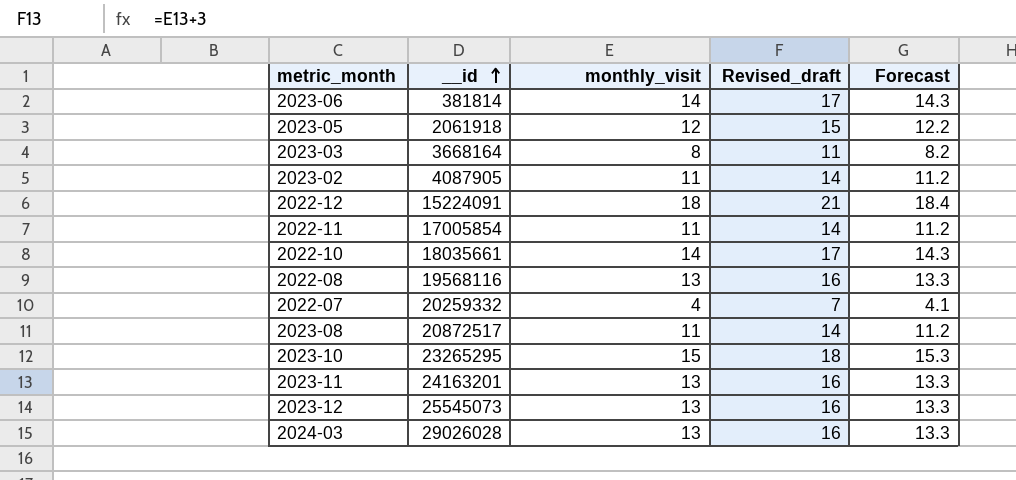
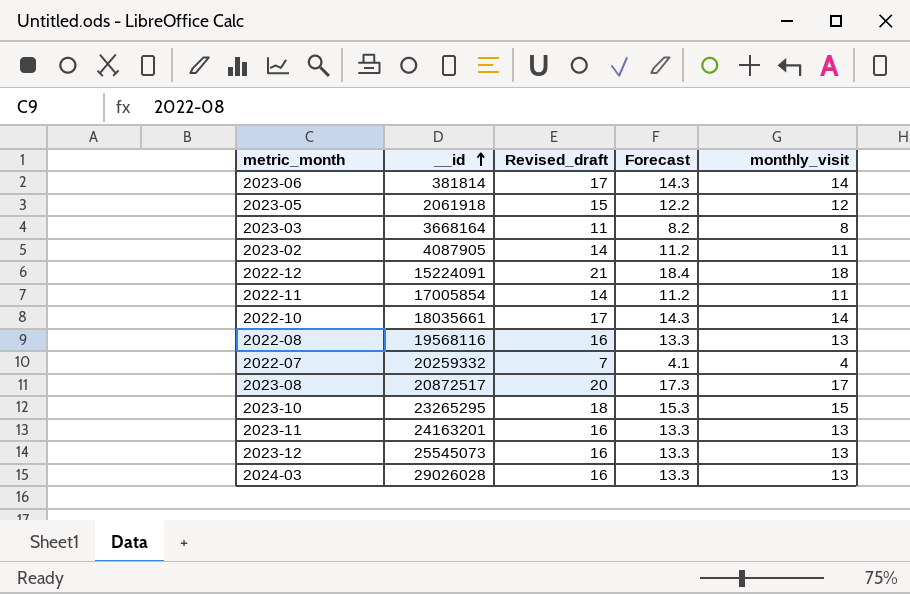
column monthly_visit | position: 3 -> 5
2023-08 | Revised_draft: 14 -> 20
2023-08 | Forecast: 11.2 -> 17.3
2023-08 | monthly_visit: 11 -> 17

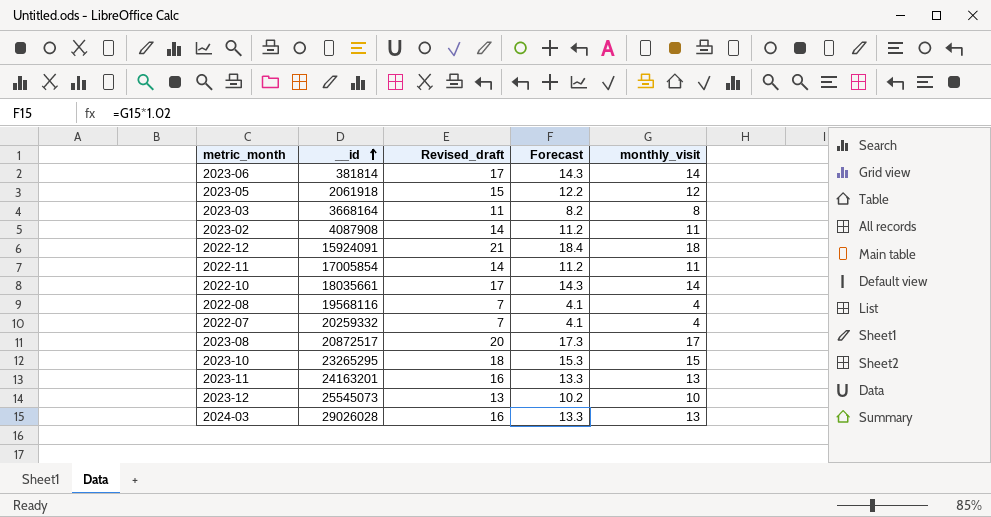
2023-02 | __id: 4087905 -> 4087908
2022-12 | __id: 15224091 -> 15924091
2022-08 | Revised_draft: 16 -> 7
2022-08 | Forecast: 13.3 -> 4.1
2022-08 | monthly_visit: 13 -> 4
2023-12 | Revised_draft: 16 -> 13
2023-12 | Forecast: 13.3 -> 10.2
2023-12 | monthly_visit: 13 -> 10

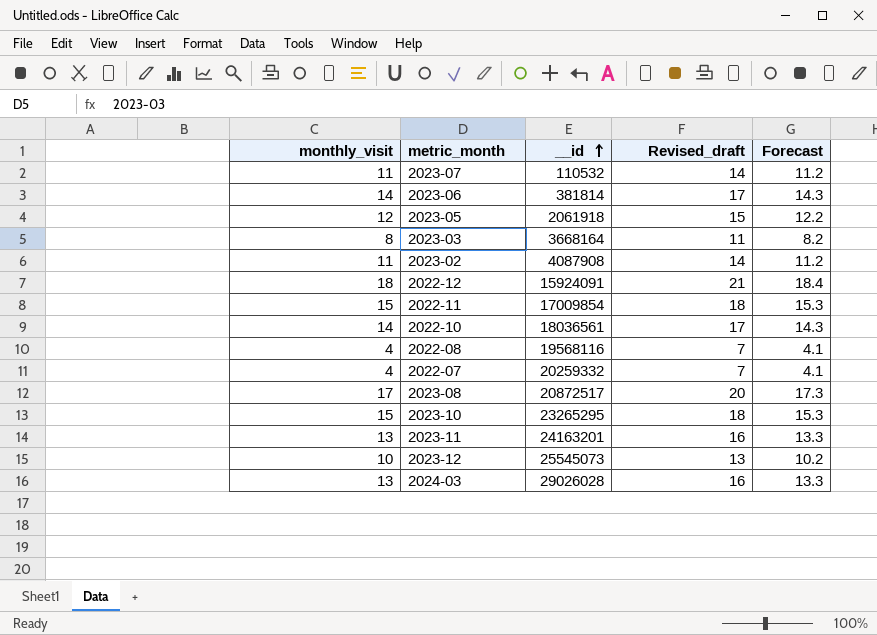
column monthly_visit | position: 5 -> 1
row 2023-07: none -> 11 | 110532 | 14 | 11.2
2022-11 | monthly_visit: 11 -> 15
2022-11 | __id: 17005854 -> 17009854
2022-11 | Revised_draft: 14 -> 18
2022-11 | Forecast: 11.2 -> 15.3
2022-10 | __id: 18035661 -> 18036561

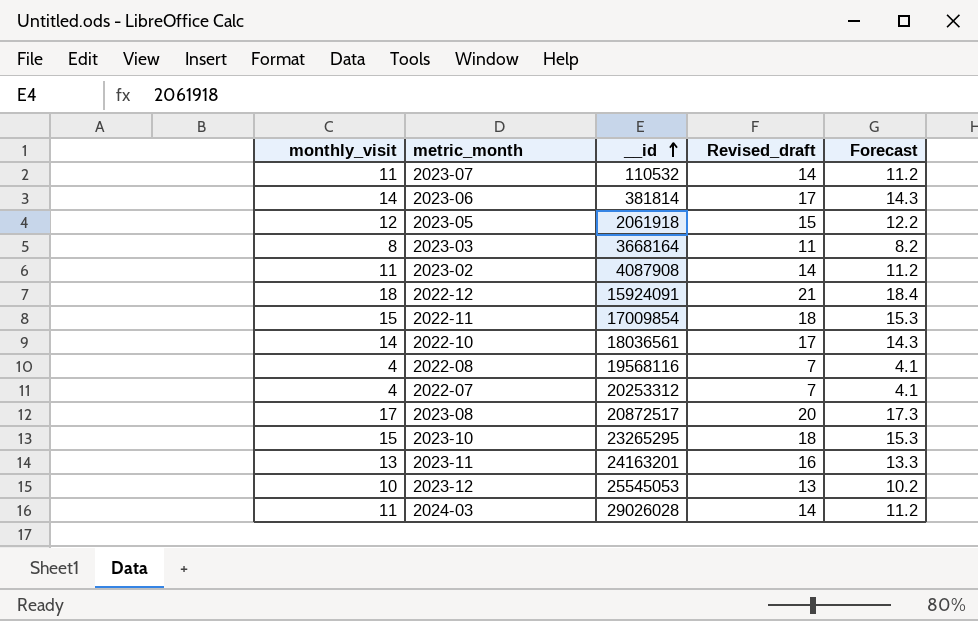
2022-07 | __id: 20259332 -> 20253312
2023-12 | __id: 25545073 -> 25545053
2024-03 | monthly_visit: 13 -> 11
2024-03 | Revised_draft: 16 -> 14
2024-03 | Forecast: 13.3 -> 11.2

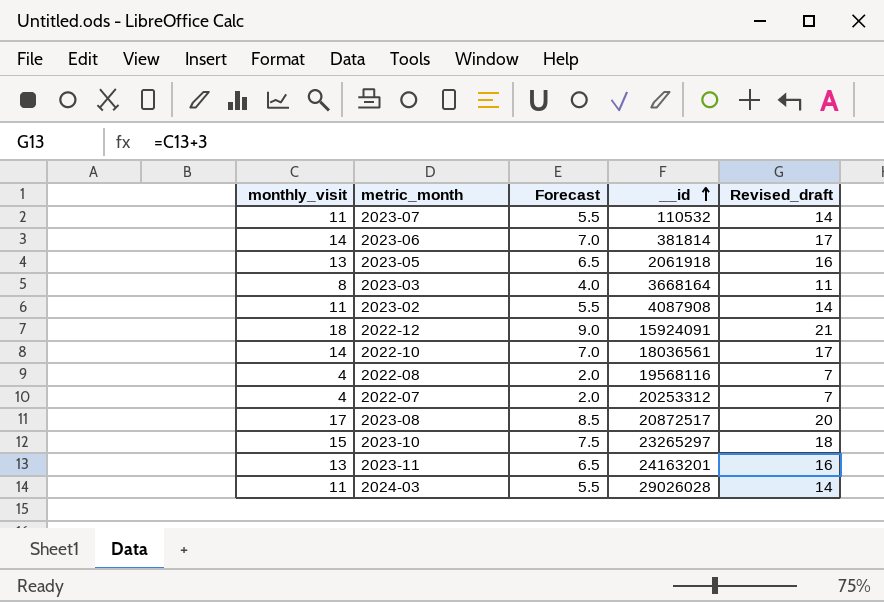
column Forecast | formula: [monthly_visit] * 1.02 -> [monthly_visit] * 0.5
column Forecast | position: 5 -> 3
row 2022-11: 15 | 17009854 | 18 | 15.3 -> none
row 2023-12: 10 | 25545053 | 13 | 10.2 -> none
2023-05 | monthly_visit: 12 -> 13
2023-05 | Revised_draft: 15 -> 16
2023-10 | __id: 23265295 -> 23265297

